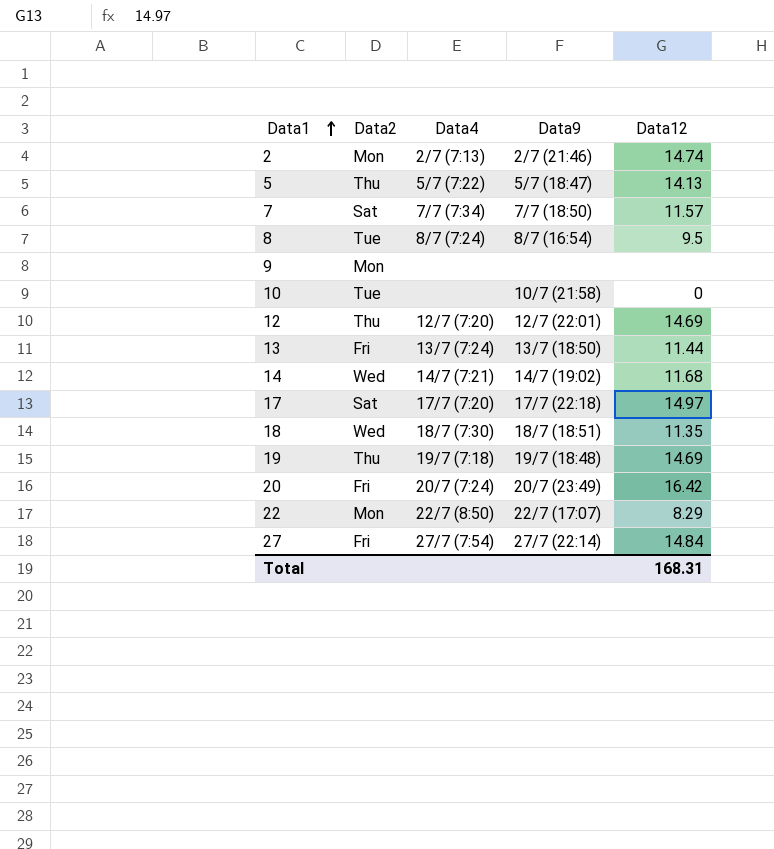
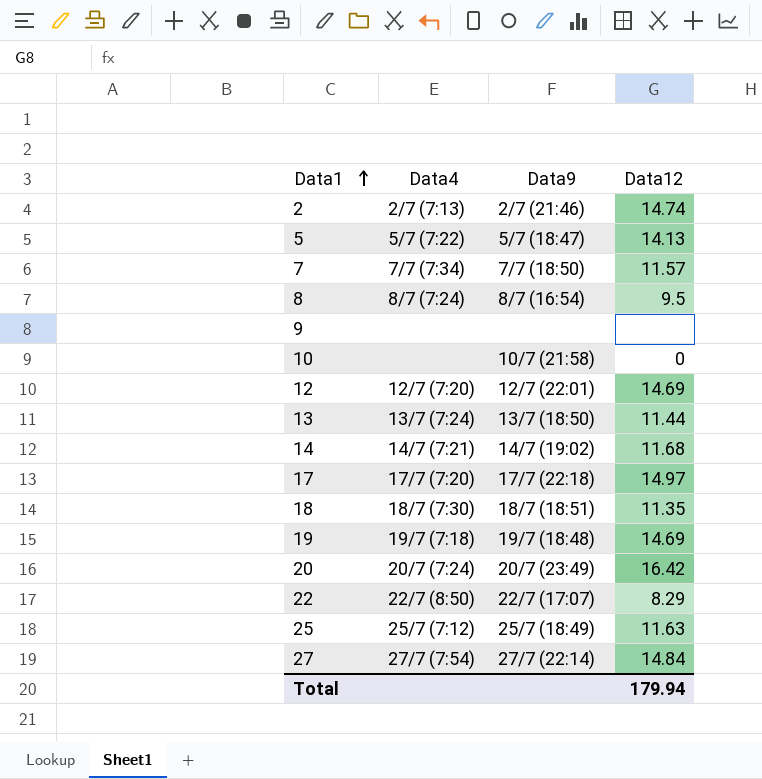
column Data2 | position: 2 -> none
row 25: none -> 25/7 (7:12) | 25/7 (18:49) | 11.63
Total | Data12: 168.31 -> 179.94

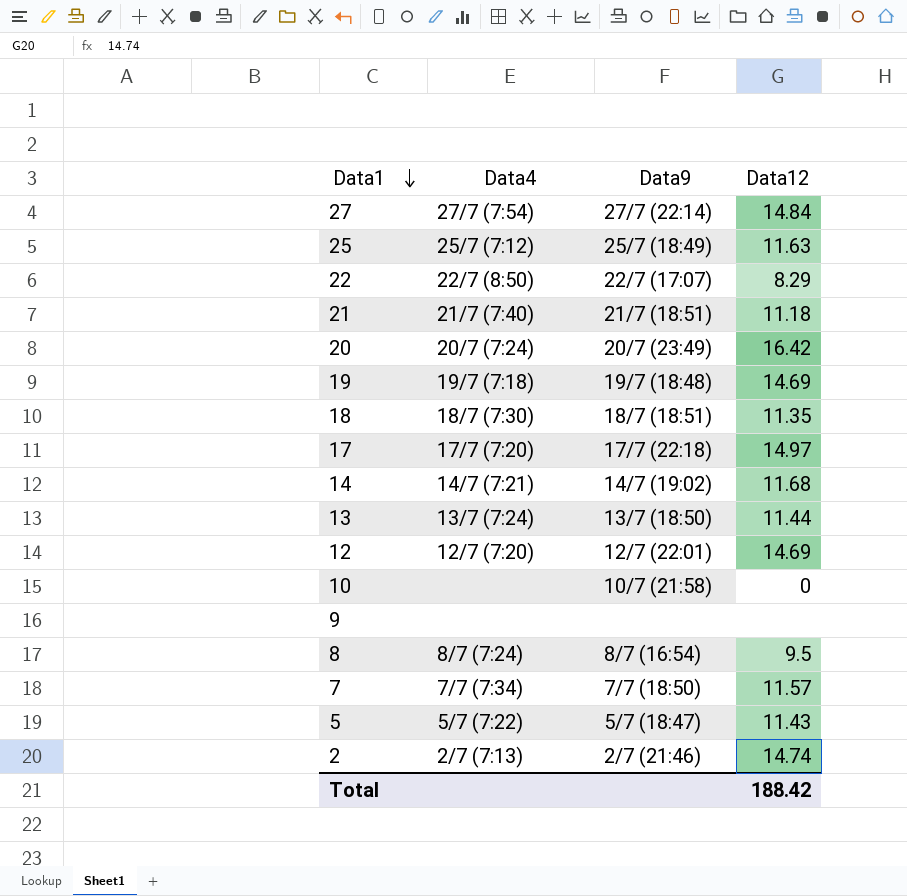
row order: Data1 ascending -> Data1 descending
row 21: none -> 21/7 (7:40) | 21/7 (18:51) | 11.18
5 | Data12: 14.13 -> 11.43
Total | Data12: 179.94 -> 188.42

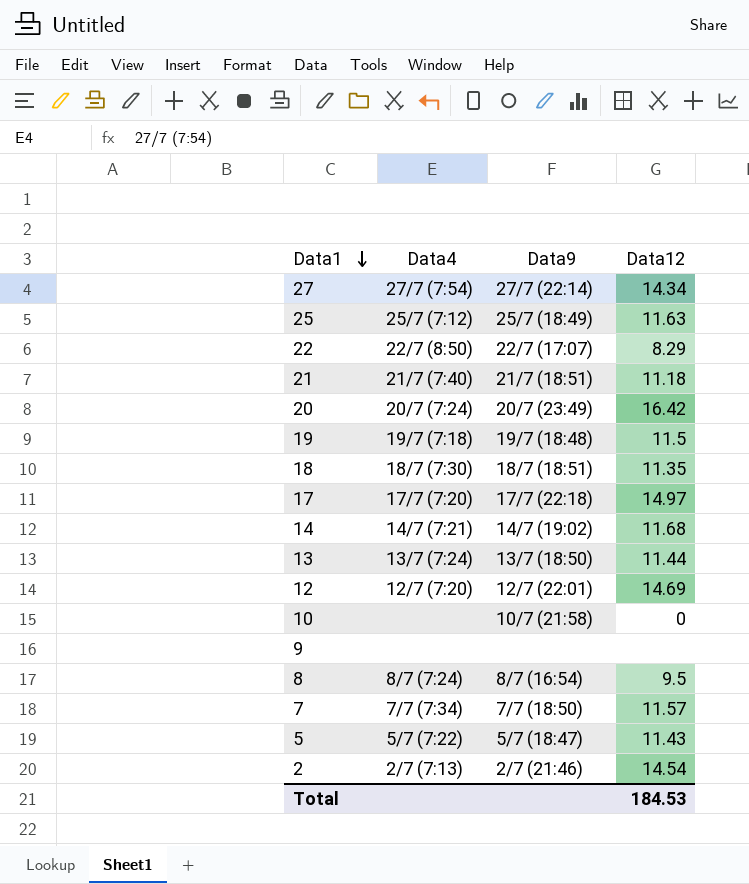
27 | Data12: 14.84 -> 14.34
19 | Data12: 14.69 -> 11.5
2 | Data12: 14.74 -> 14.54
Total | Data12: 188.42 -> 184.53

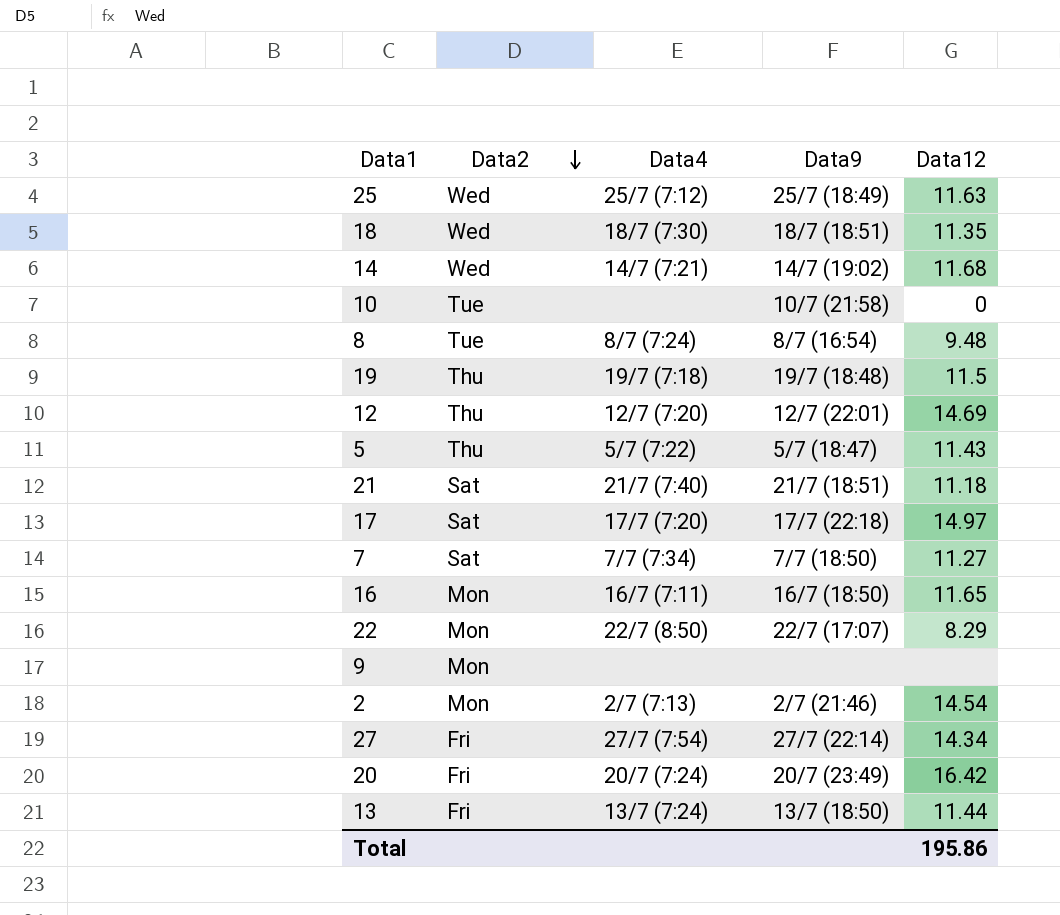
row order: Data1 descending -> Data2 descending
column Data2 | position: none -> 2
8 | Data12: 9.5 -> 9.48
7 | Data12: 11.57 -> 11.27
row 16: none -> Mon | 16/7 (7:11) | 16/7 (18:50) | 11.65
Total | Data12: 184.53 -> 195.86

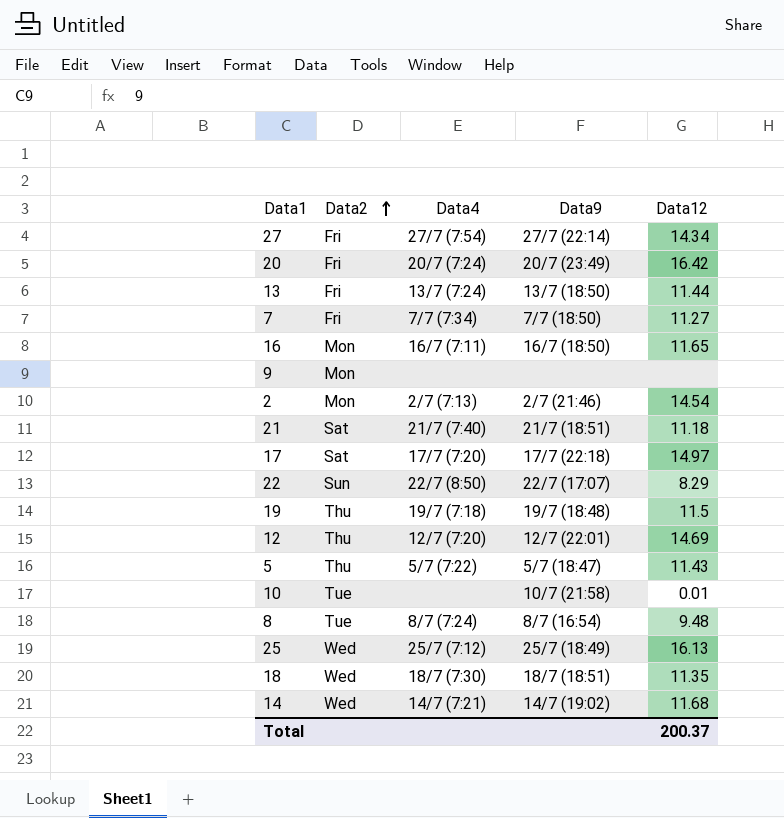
row order: Data2 descending -> Data2 ascending
7 | Data2: Sat -> Fri
22 | Data2: Mon -> Sun
10 | Data12: 0 -> 0.01
25 | Data12: 11.63 -> 16.13
Total | Data12: 195.86 -> 200.37

